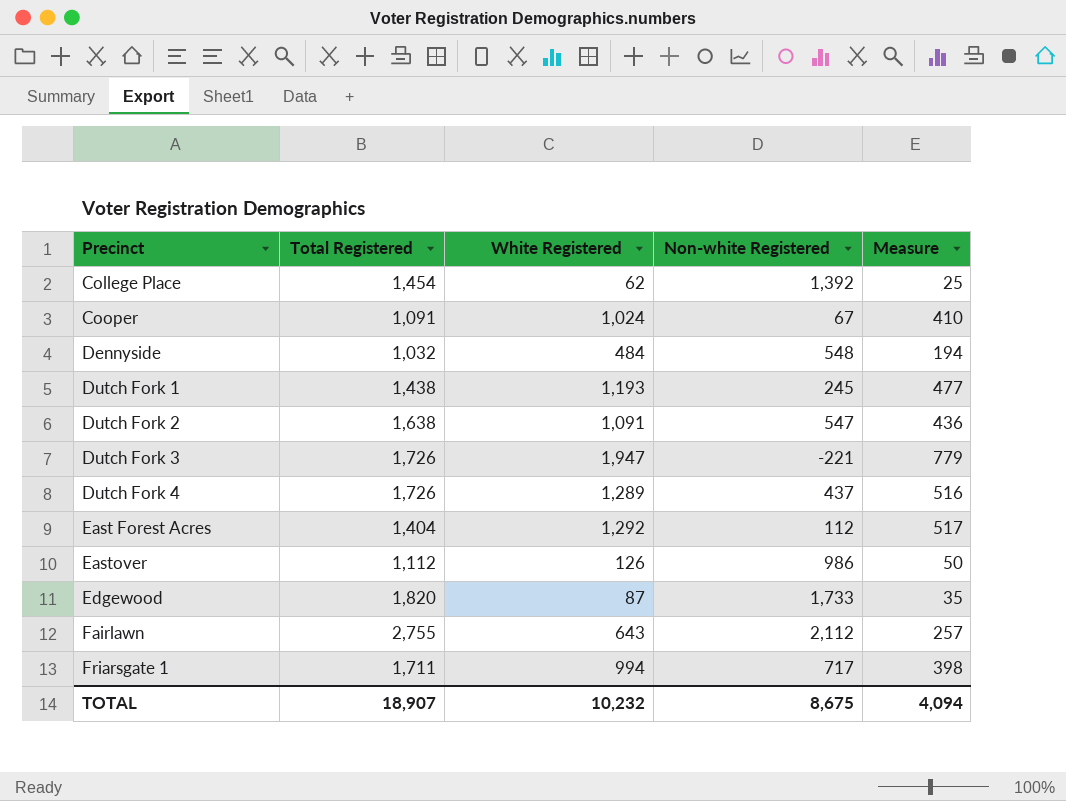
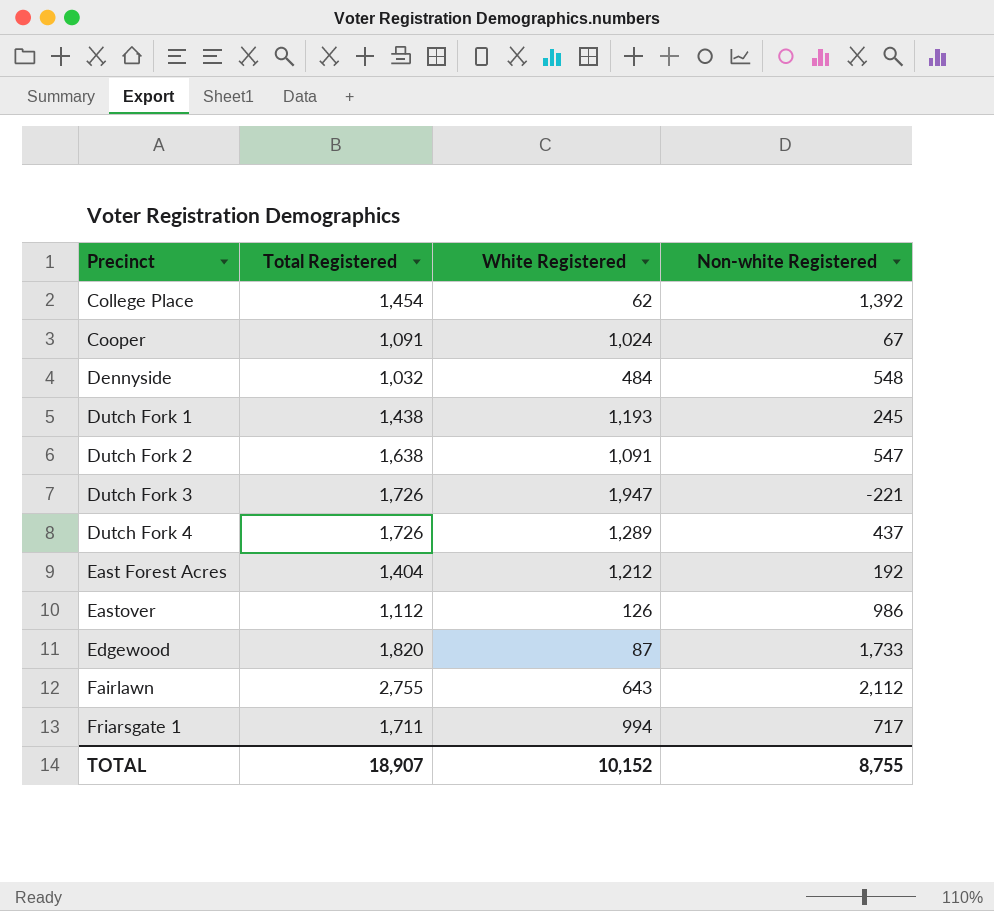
column Measure | formula: [White Registered] * 0.4 -> none
East Forest Acres | White Registered: 1,292 -> 1,212
East Forest Acres | Non-white Registered: 112 -> 192
TOTAL | White Registered: 10,232 -> 10,152
TOTAL | Non-white Registered: 8,675 -> 8,755

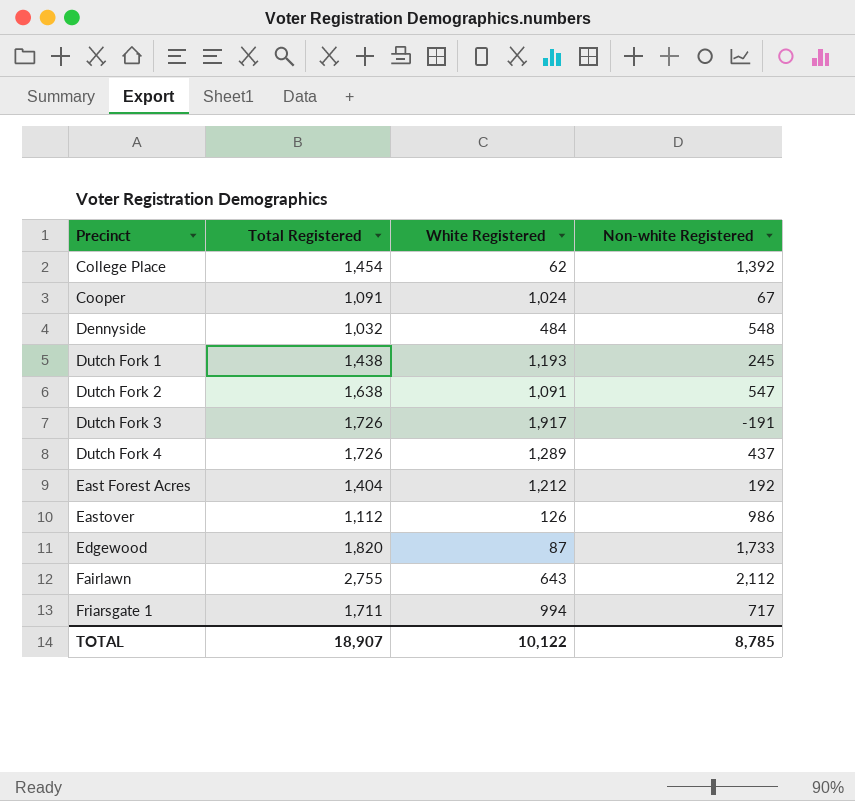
Dutch Fork 3 | White Registered: 1,947 -> 1,917
Dutch Fork 3 | Non-white Registered: -221 -> -191
TOTAL | White Registered: 10,152 -> 10,122
TOTAL | Non-white Registered: 8,755 -> 8,785

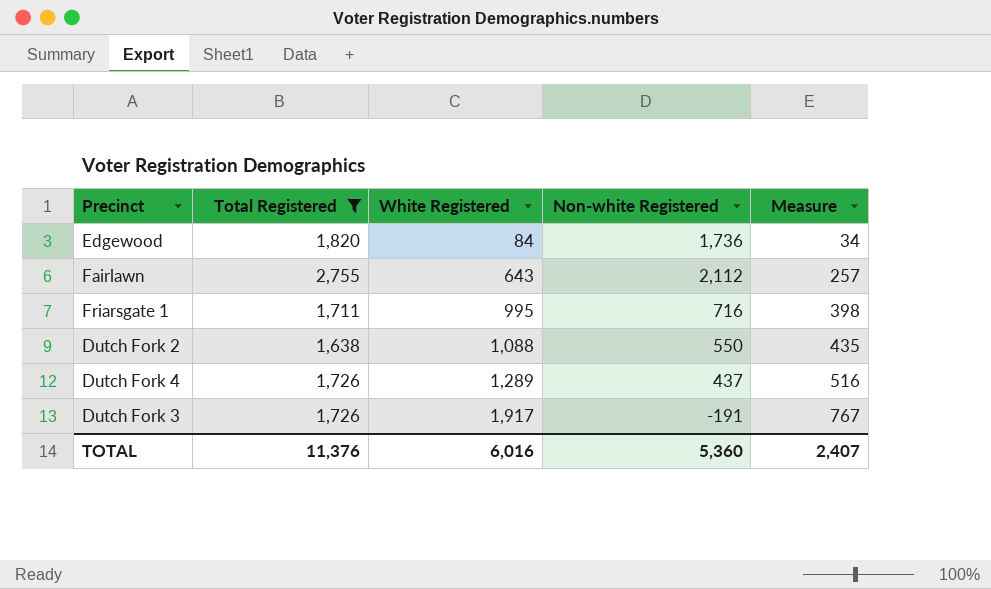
filter: none -> Total Registered >= 1,638
row order: Precinct ascending -> White Registered ascending
column Measure | formula: none -> [White Registered] * 0.4
Edgewood | White Registered: 87 -> 84
Edgewood | Non-white Registered: 1,733 -> 1,736
Friarsgate 1 | White Registered: 994 -> 995
Friarsgate 1 | Non-white Registered: 717 -> 716
Dutch Fork 2 | White Registered: 1,091 -> 1,088
Dutch Fork 2 | Non-white Registered: 547 -> 550
TOTAL | Total Registered: 18,907 -> 11,376
TOTAL | White Registered: 10,122 -> 6,016
TOTAL | Non-white Registered: 8,785 -> 5,360

